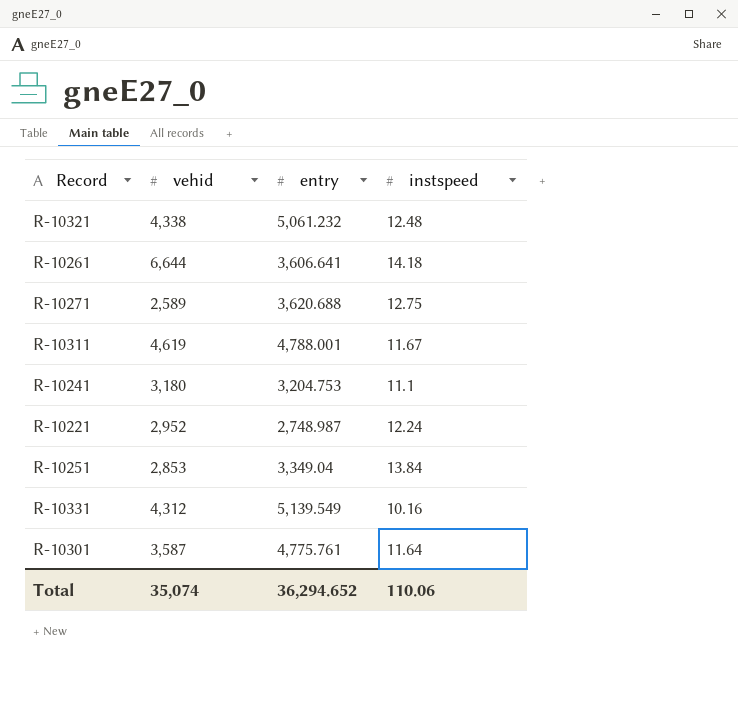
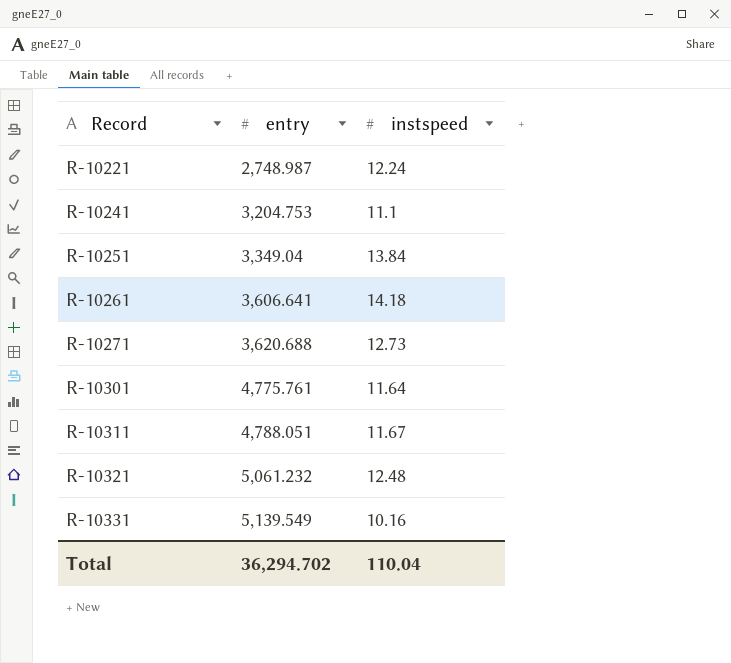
row order: none -> Record ascending
column vehid | position: 2 -> none
R-10271 | instspeed: 12.75 -> 12.73
R-10311 | entry: 4,788.001 -> 4,788.051
Total | entry: 36,294.652 -> 36,294.702
Total | instspeed: 110.06 -> 110.04

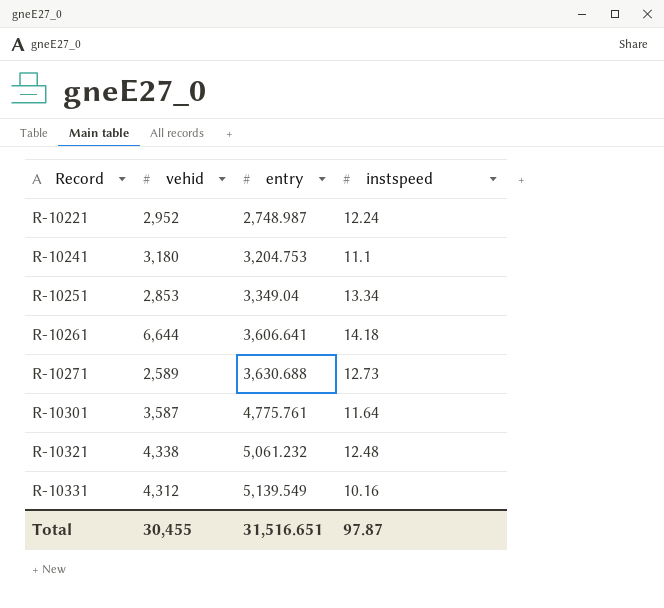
column vehid | position: none -> 2
row R-10311: 4,788.051 | 11.67 -> none
R-10251 | instspeed: 13.84 -> 13.34
R-10271 | entry: 3,620.688 -> 3,630.688
Total | entry: 36,294.702 -> 31,516.651
Total | instspeed: 110.04 -> 97.87

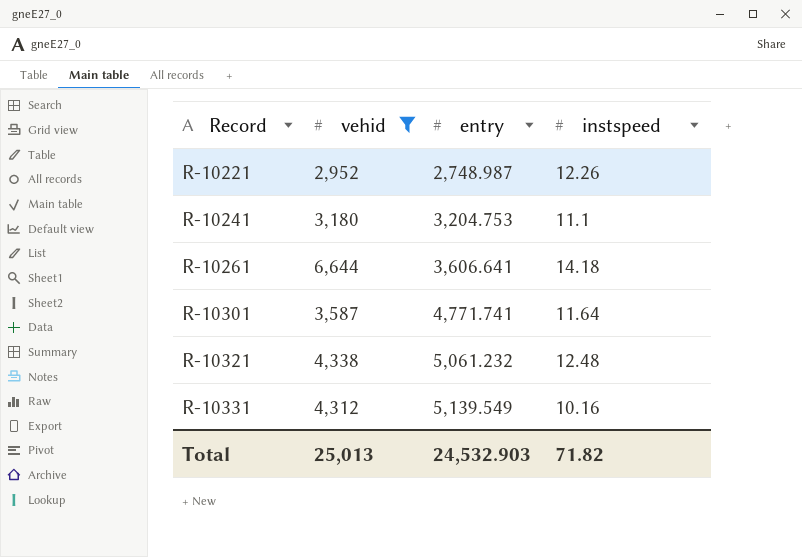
filter: none -> vehid >= 2,952
R-10221 | instspeed: 12.24 -> 12.26
R-10301 | entry: 4,775.761 -> 4,771.741
Total | vehid: 30,455 -> 25,013
Total | entry: 31,516.651 -> 24,532.903
Total | instspeed: 97.87 -> 71.82

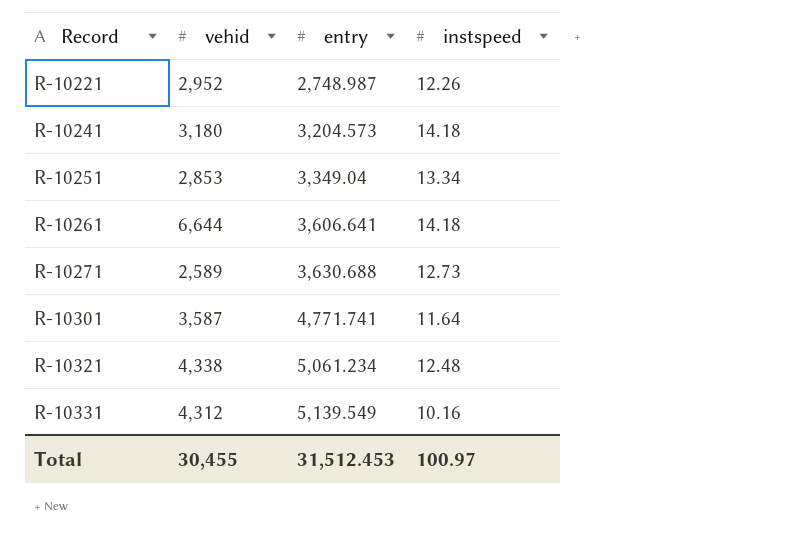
filter: vehid >= 2,952 -> none
R-10241 | entry: 3,204.753 -> 3,204.573
R-10241 | instspeed: 11.1 -> 14.18
R-10321 | entry: 5,061.232 -> 5,061.234
Total | vehid: 25,013 -> 30,455
Total | entry: 24,532.903 -> 31,512.453
Total | instspeed: 71.82 -> 100.97

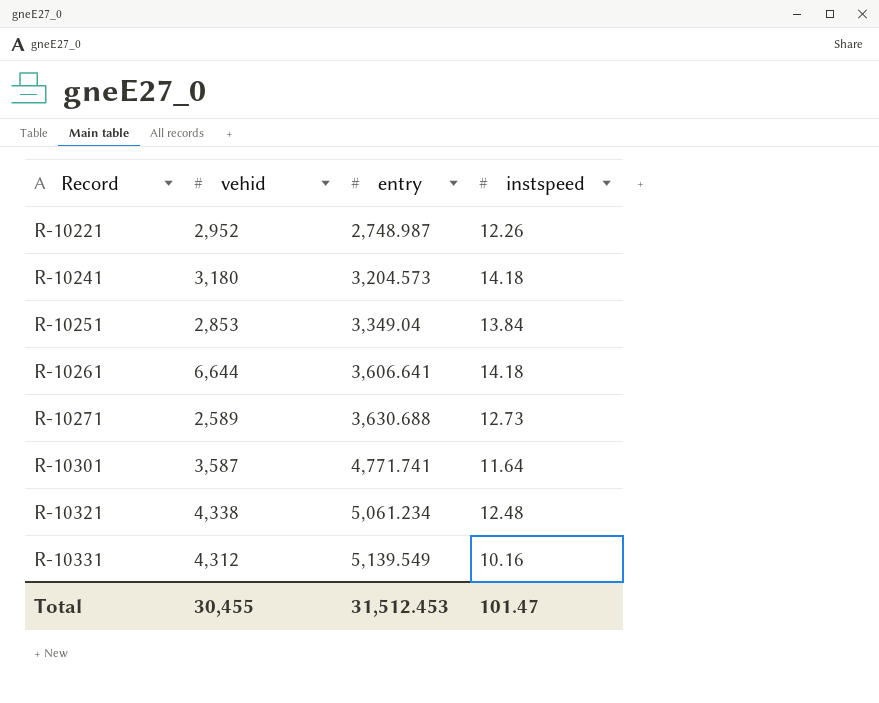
R-10251 | instspeed: 13.34 -> 13.84
Total | instspeed: 100.97 -> 101.47

